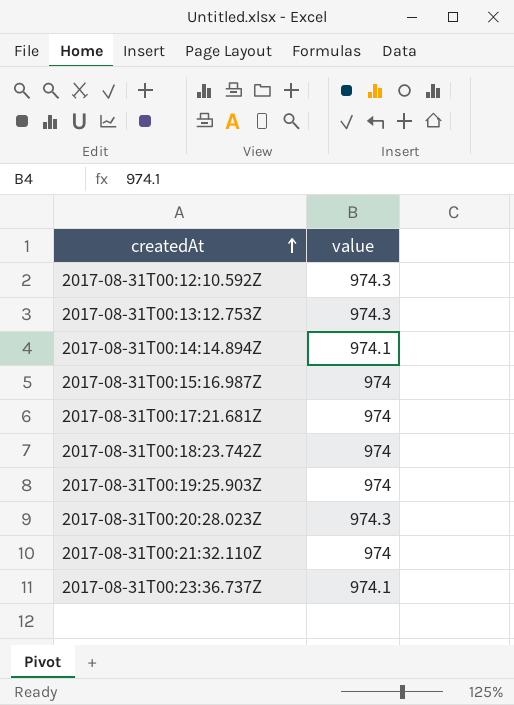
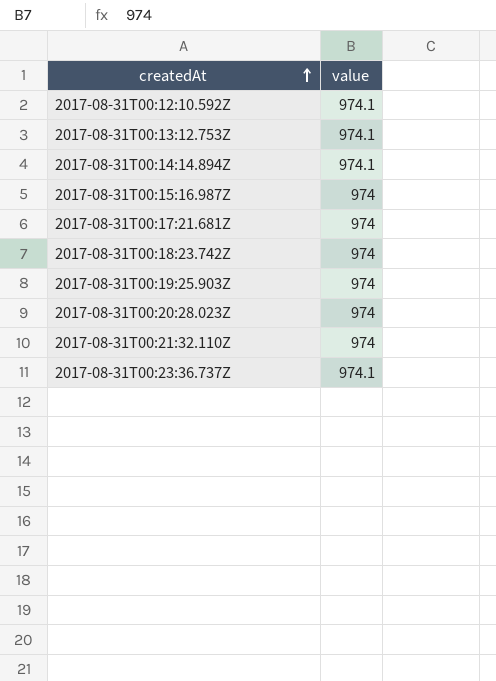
2017-08-31T00:12:10.592Z | value: 974.3 -> 974.1
2017-08-31T00:13:12.753Z | value: 974.3 -> 974.1
2017-08-31T00:20:28.023Z | value: 974.3 -> 974

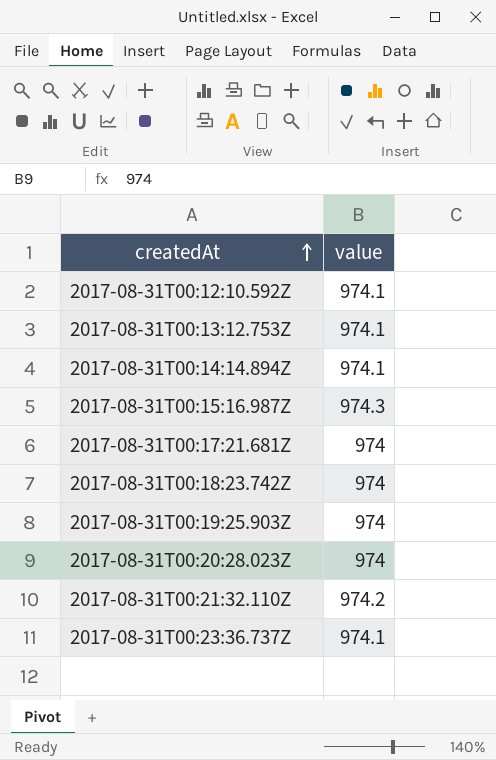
2017-08-31T00:15:16.987Z | value: 974 -> 974.3
2017-08-31T00:21:32.110Z | value: 974 -> 974.2

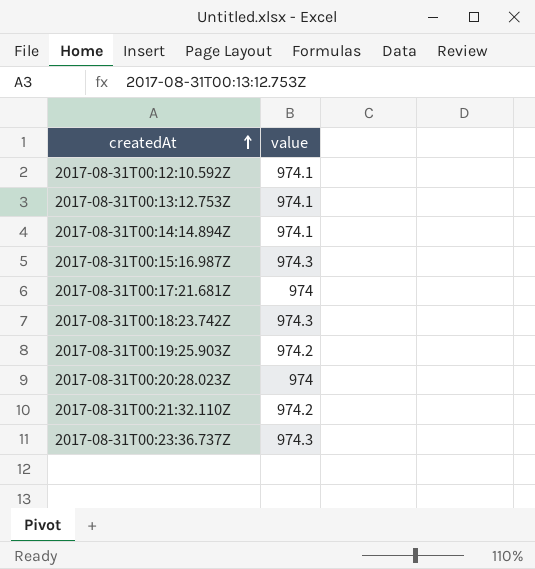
2017-08-31T00:18:23.742Z | value: 974 -> 974.3
2017-08-31T00:19:25.903Z | value: 974 -> 974.2
2017-08-31T00:23:36.737Z | value: 974.1 -> 974.3

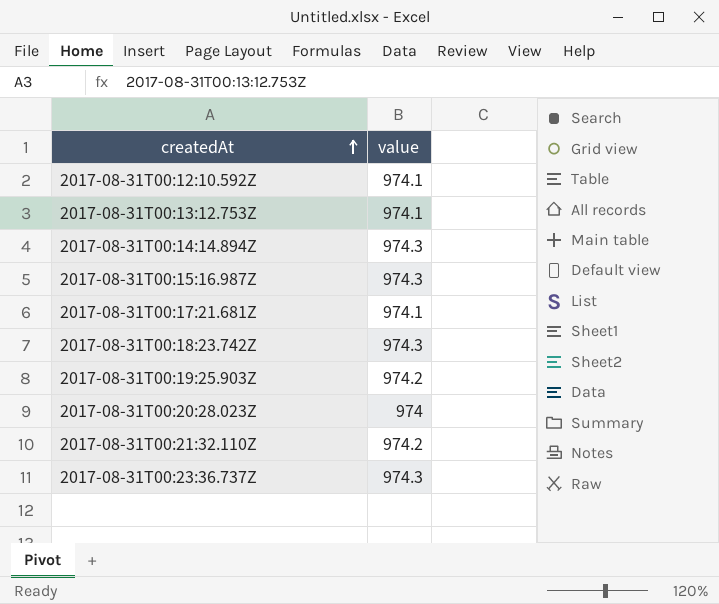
2017-08-31T00:14:14.894Z | value: 974.1 -> 974.3
2017-08-31T00:17:21.681Z | value: 974 -> 974.1

